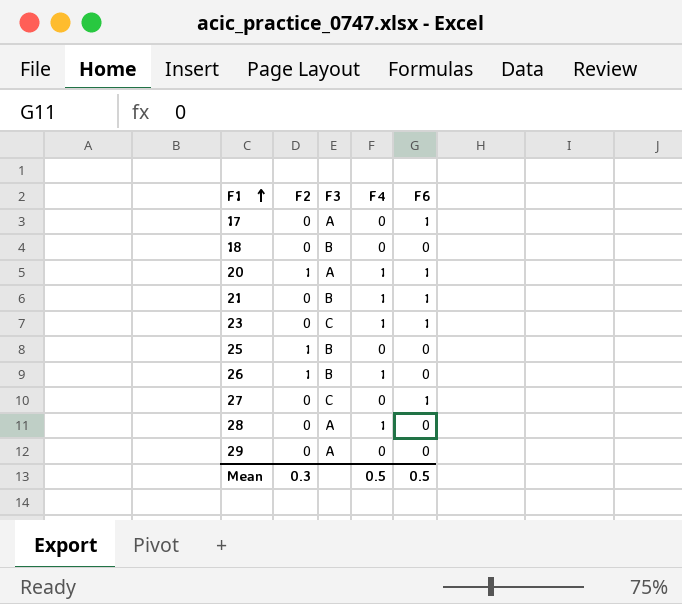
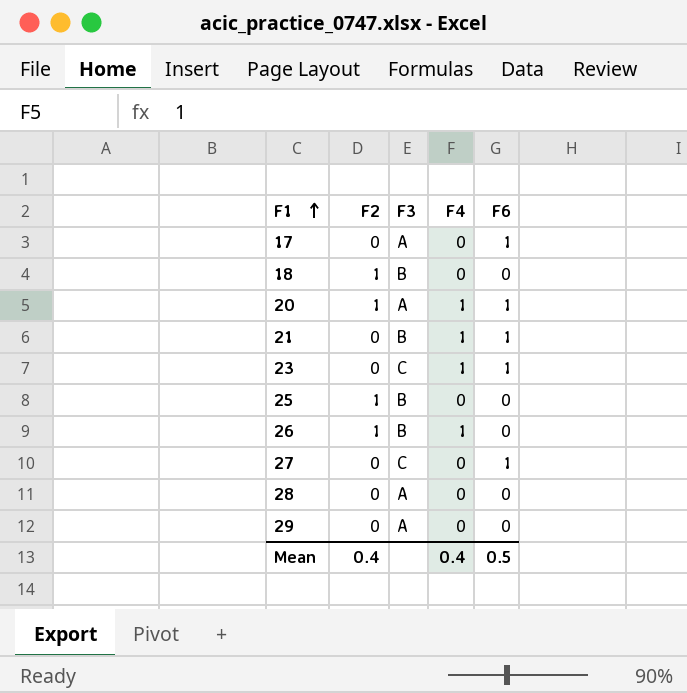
18 | F2: 0 -> 1
28 | F4: 1 -> 0
Mean | F2: 0.3 -> 0.4
Mean | F4: 0.5 -> 0.4

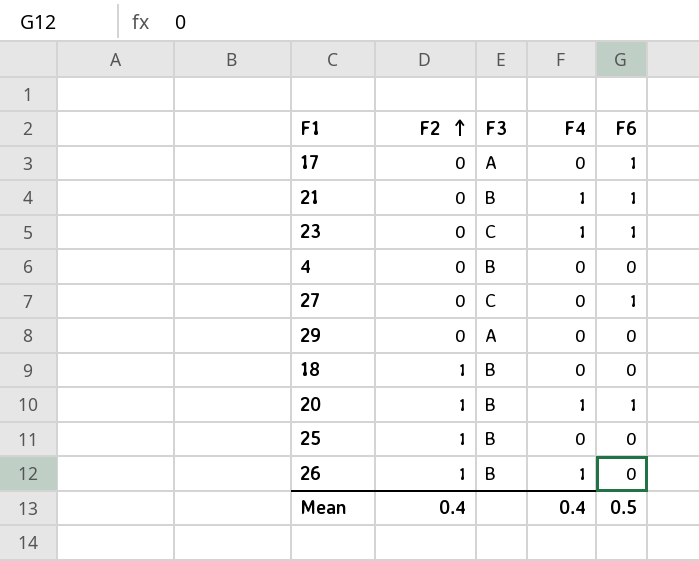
row order: F1 ascending -> F2 ascending
row 28: 0 | A | 0 | 0 -> none
row 4: none -> 0 | B | 0 | 0
20 | F3: A -> B

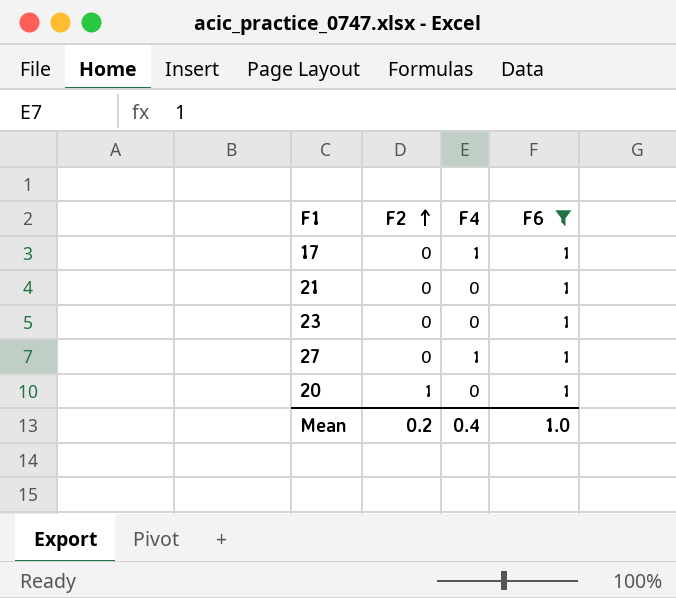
filter: none -> F6 = 1
column F3 | position: 3 -> none
17 | F4: 0 -> 1
21 | F4: 1 -> 0
23 | F4: 1 -> 0
27 | F4: 0 -> 1
20 | F4: 1 -> 0
Mean | F2: 0.4 -> 0.2
Mean | F6: 0.5 -> 1.0

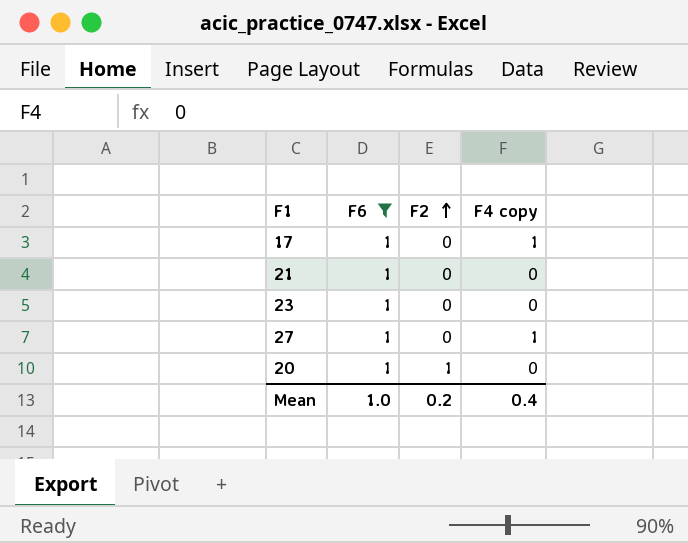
column F6 | position: 4 -> 2
column name: F4 -> F4 copy

